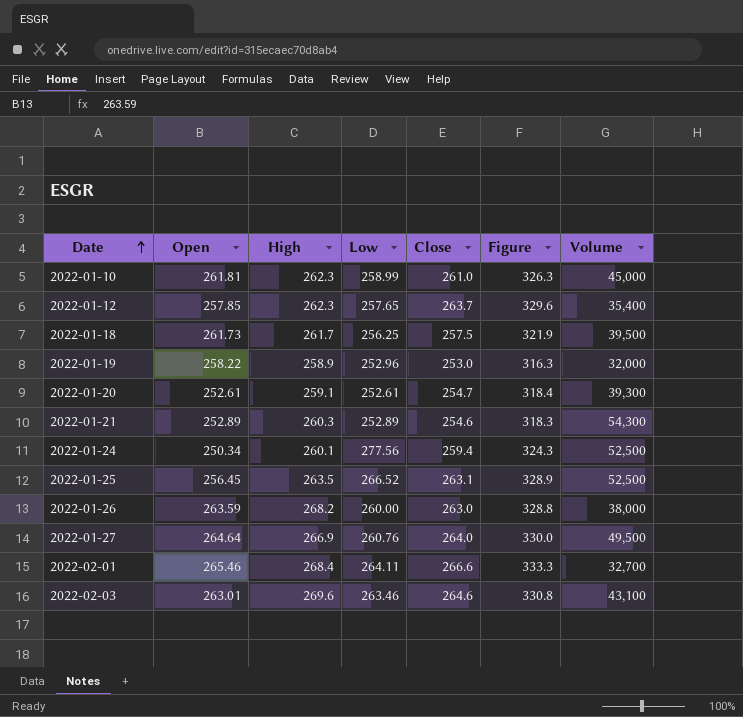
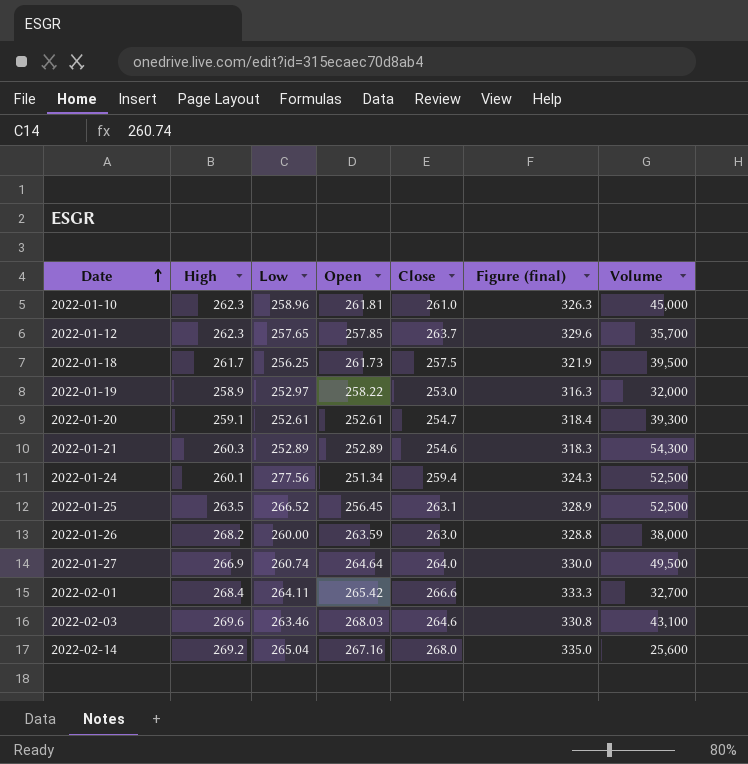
column Open | position: 2 -> 4
column name: Figure -> Figure (final)
2022-01-10 | Low: 258.99 -> 258.96
2022-01-12 | Volume: 35,400 -> 35,700
2022-01-19 | Low: 252.96 -> 252.97
2022-01-24 | Open: 250.34 -> 251.34
2022-01-27 | Low: 260.76 -> 260.74
2022-02-01 | Open: 265.46 -> 265.42
2022-02-03 | Open: 263.01 -> 268.03
row 2022-02-14: none -> 269.2 | 265.04 | 267.16 | 268.0 | 335.0 | 25,600

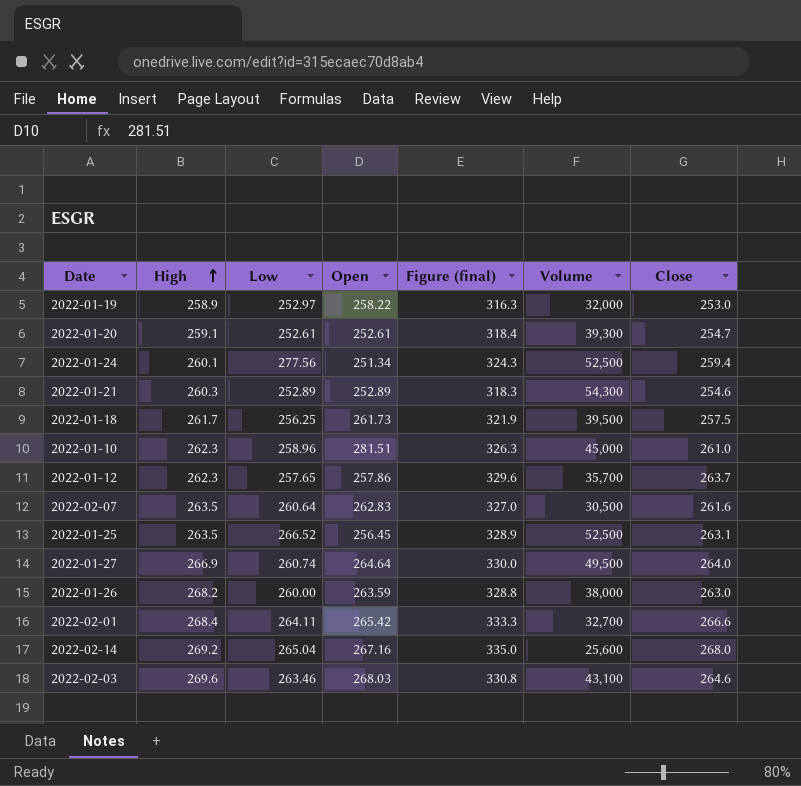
row order: Date ascending -> High ascending
column Close | position: 5 -> 7
2022-01-10 | Open: 261.81 -> 281.51
2022-01-12 | Open: 257.85 -> 257.86
row 2022-02-07: none -> 263.5 | 260.64 | 262.83 | 327.0 | 30,500 | 261.6

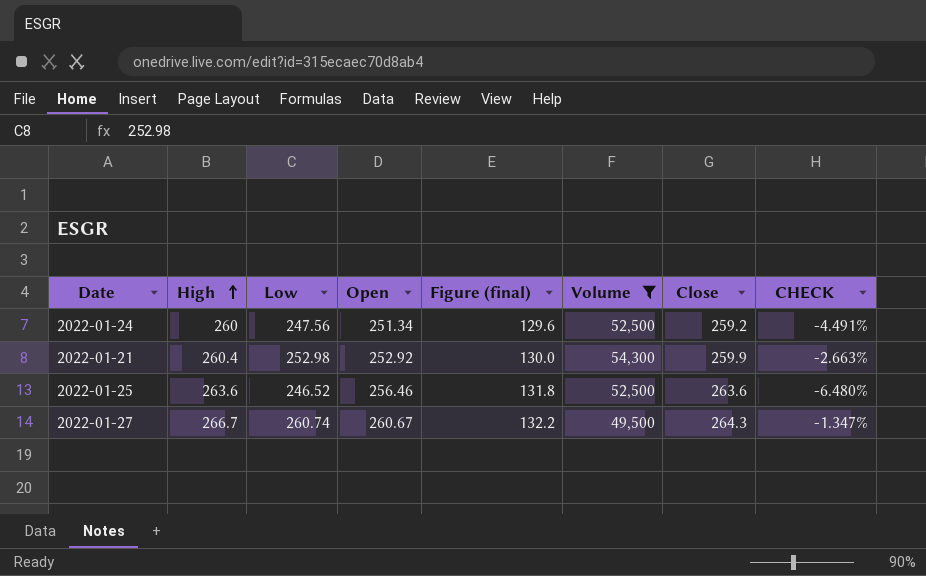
filter: none -> Volume >= 49,500
column Figure (final) | formula: [Close] * 1.25 -> [Close] * 0.5
column CHECK | formula: none -> ([Low] - [Close]) / [Close]
2022-01-24 | High: 260.1 -> 260
2022-01-24 | Low: 277.56 -> 247.56
2022-01-24 | Close: 259.4 -> 259.2
2022-01-21 | High: 260.3 -> 260.4
2022-01-21 | Low: 252.89 -> 252.98
2022-01-21 | Open: 252.89 -> 252.92
2022-01-21 | Close: 254.6 -> 259.9
2022-01-25 | High: 263.5 -> 263.6
2022-01-25 | Low: 266.52 -> 246.52
2022-01-25 | Open: 256.45 -> 256.46
2022-01-25 | Close: 263.1 -> 263.6
2022-01-27 | High: 266.9 -> 266.7
2022-01-27 | Open: 264.64 -> 260.67
2022-01-27 | Close: 264.0 -> 264.3

